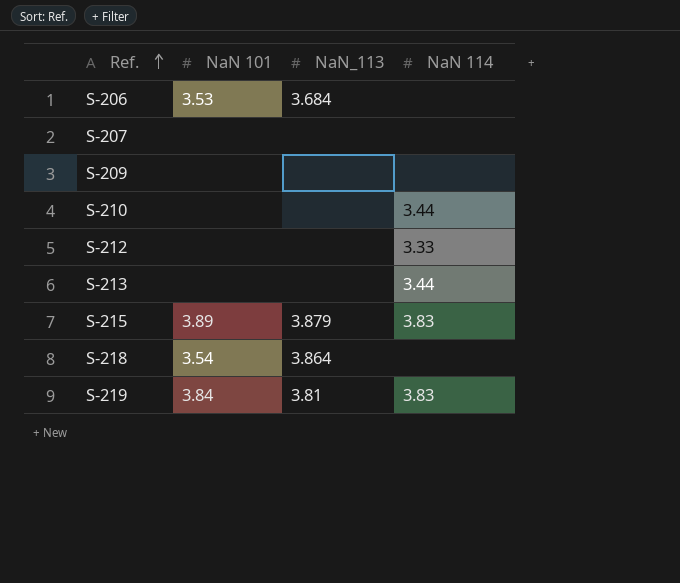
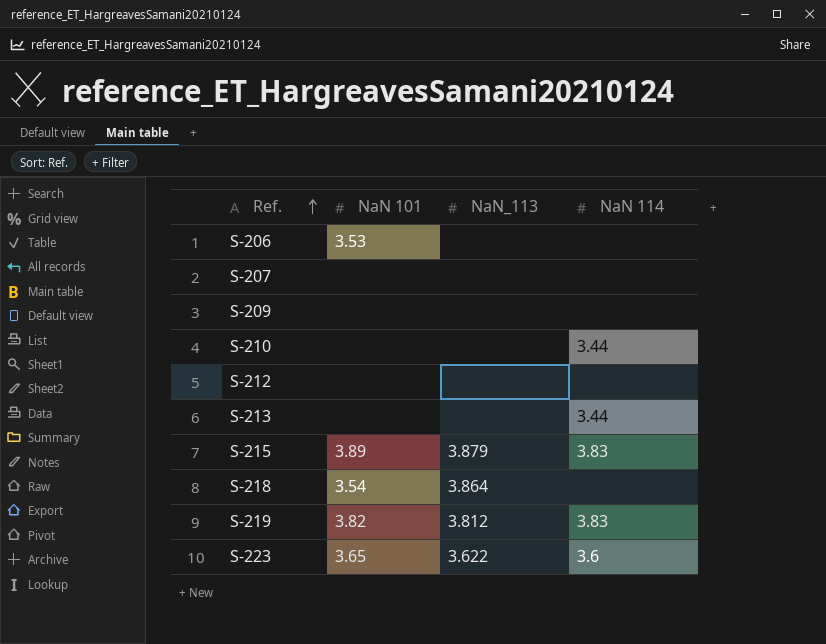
S-206 | NaN_113: 3.684 -> none
S-212 | NaN 114: 3.33 -> none
S-219 | NaN 101: 3.84 -> 3.82
S-219 | NaN_113: 3.81 -> 3.812
row S-223: none -> 3.65 | 3.622 | 3.6

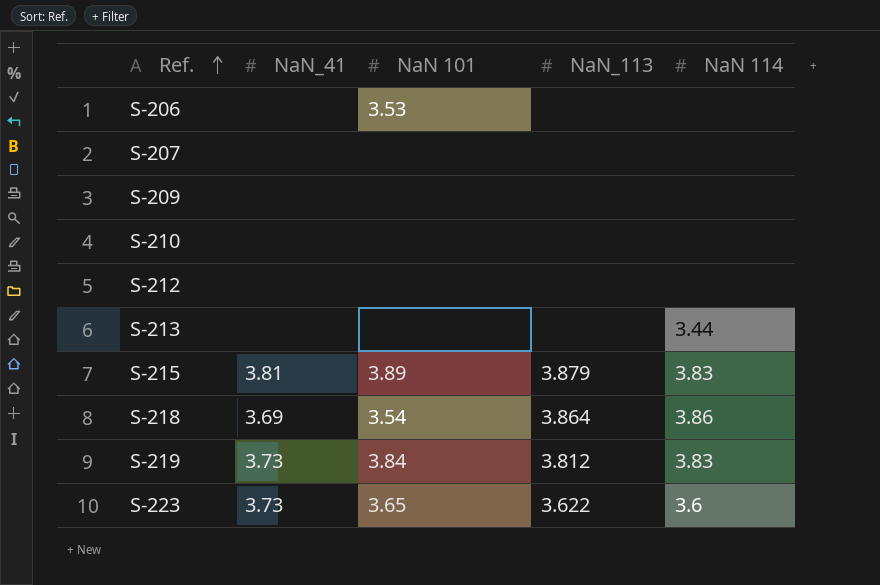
column NaN_41 | position: none -> 2
S-210 | NaN 114: 3.44 -> none
S-218 | NaN 114: none -> 3.86
S-219 | NaN 101: 3.82 -> 3.84

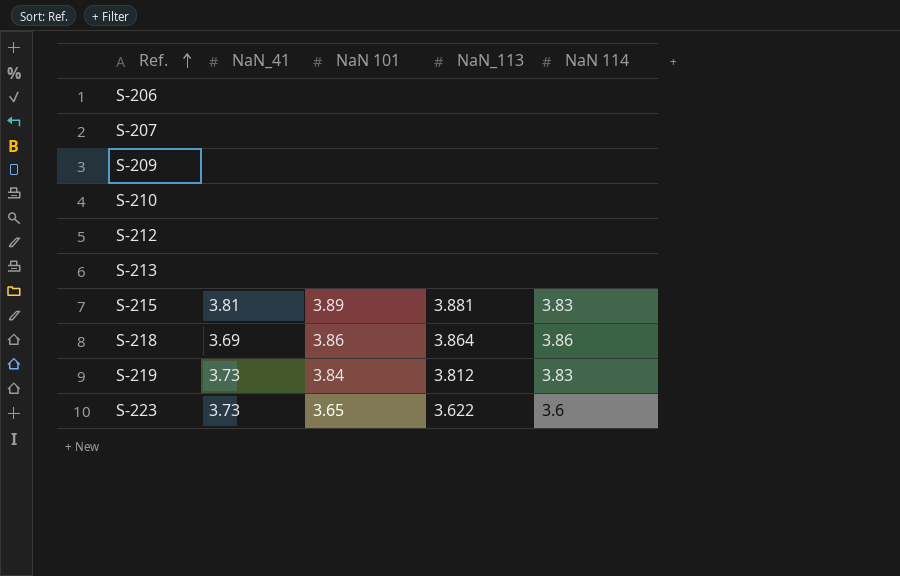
S-206 | NaN 101: 3.53 -> none
S-213 | NaN 114: 3.44 -> none
S-215 | NaN_113: 3.879 -> 3.881
S-218 | NaN 101: 3.54 -> 3.86

